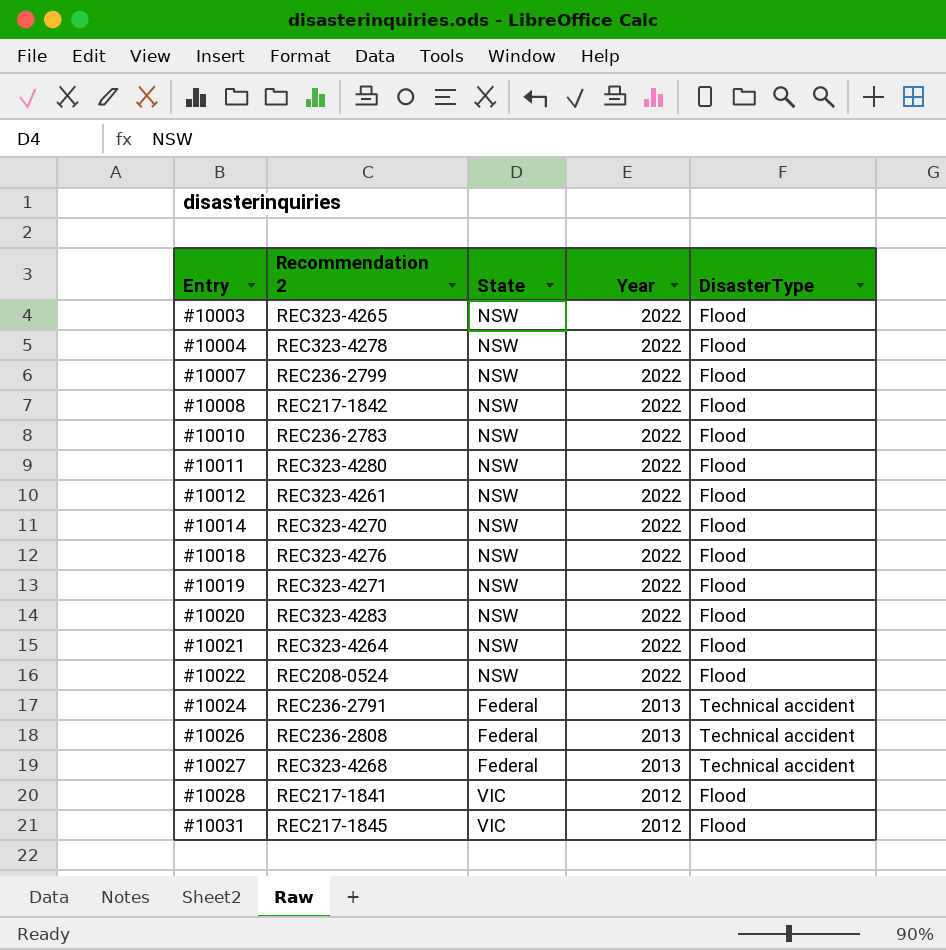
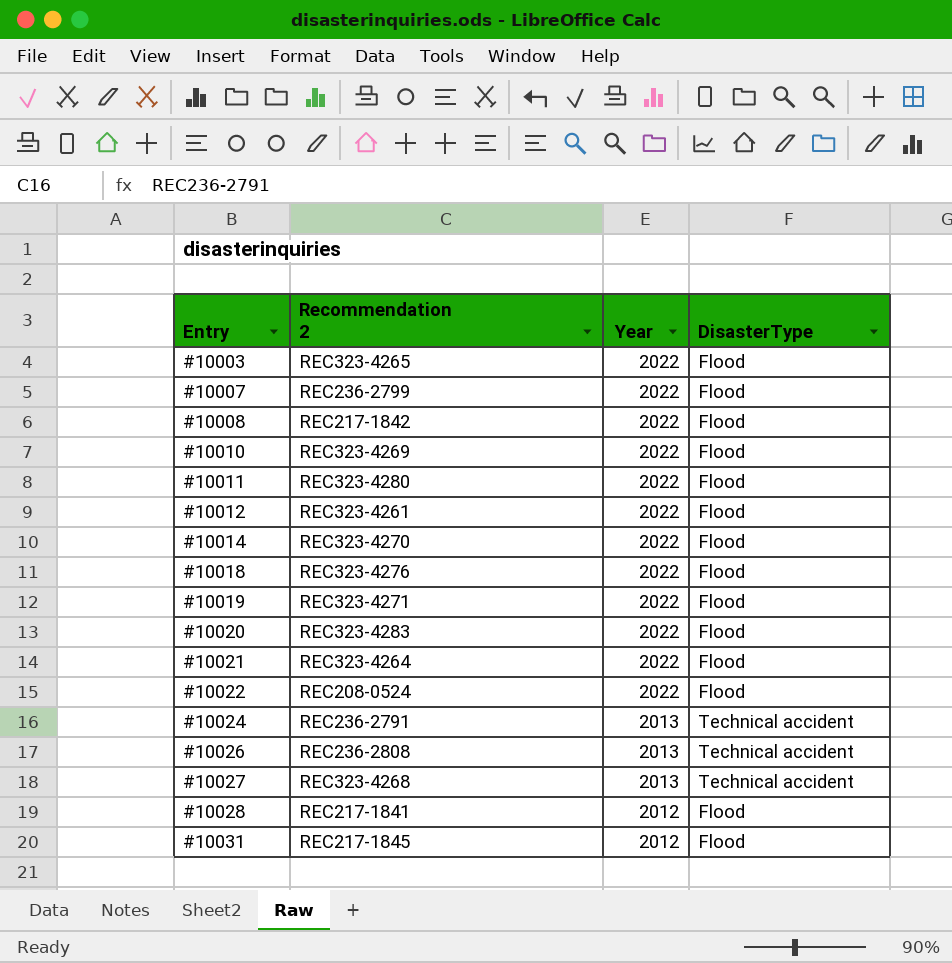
column State | position: 3 -> none
row #10004: REC323-4278 | NSW | 2022 | Flood -> none
#10010 | Recommendation 2: REC236-2783 -> REC323-4269

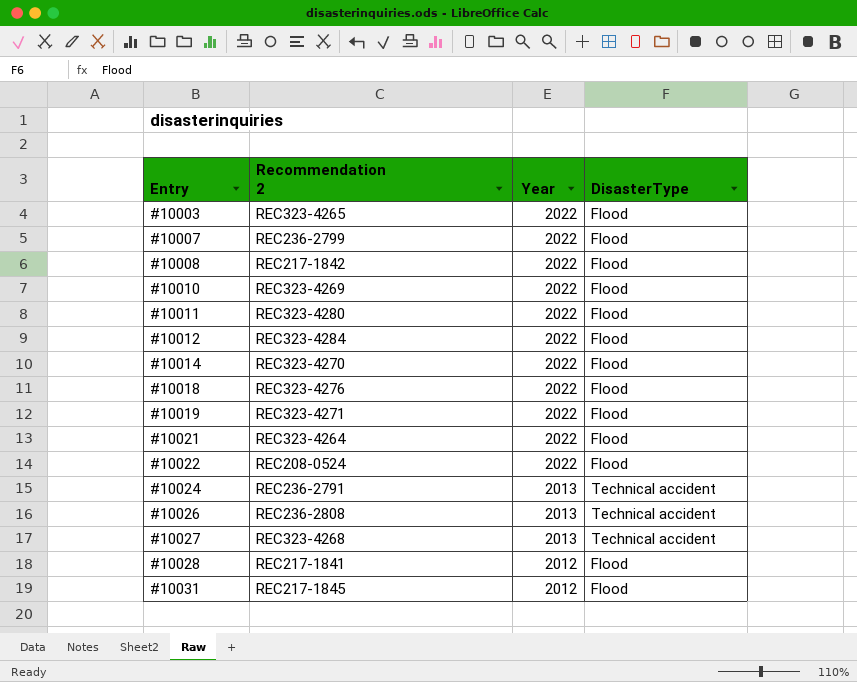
row #10020: REC323-4283 | 2022 | Flood -> none
#10012 | Recommendation 2: REC323-4261 -> REC323-4284

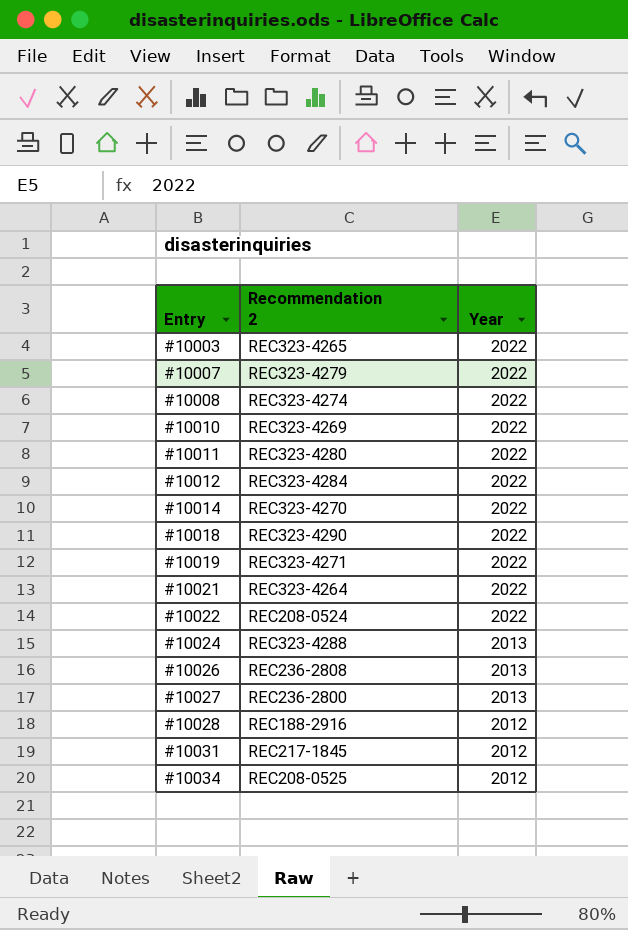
column DisasterType | position: 4 -> none
#10007 | Recommendation 2: REC236-2799 -> REC323-4279
#10008 | Recommendation 2: REC217-1842 -> REC323-4274
#10018 | Recommendation 2: REC323-4276 -> REC323-4290
#10024 | Recommendation 2: REC236-2791 -> REC323-4288
#10027 | Recommendation 2: REC323-4268 -> REC236-2800
#10028 | Recommendation 2: REC217-1841 -> REC188-2916
row #10034: none -> REC208-0525 | 2012

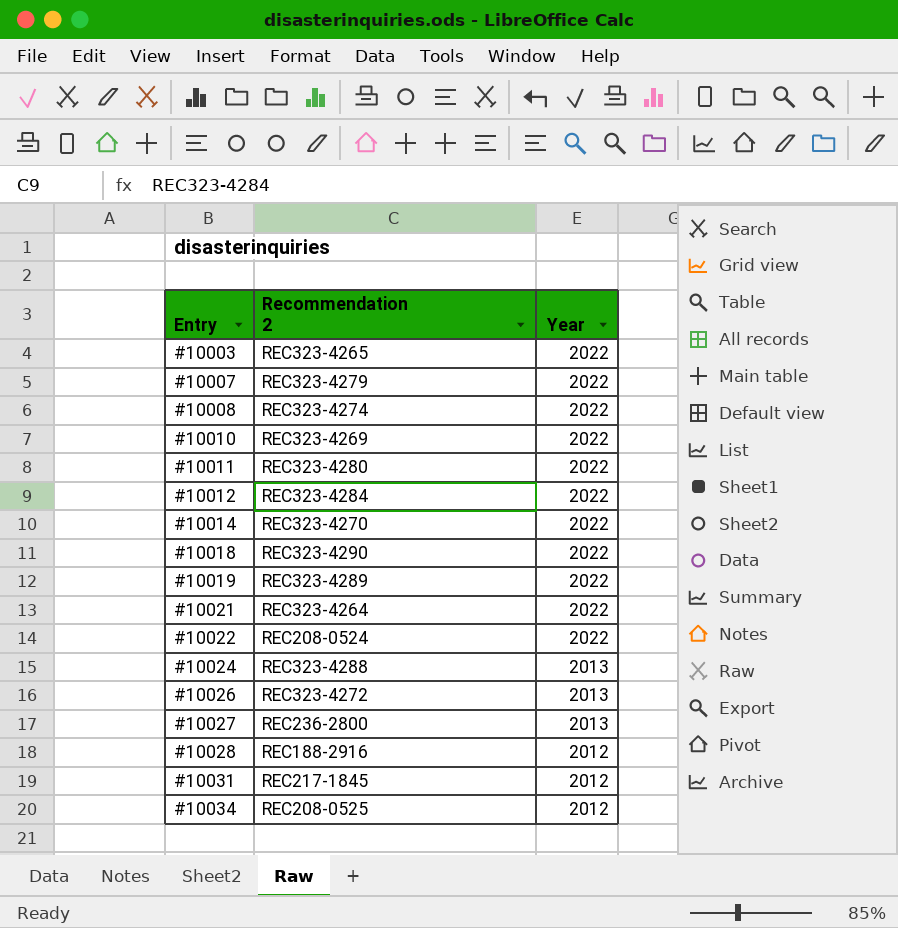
#10019 | Recommendation 2: REC323-4271 -> REC323-4289
#10026 | Recommendation 2: REC236-2808 -> REC323-4272

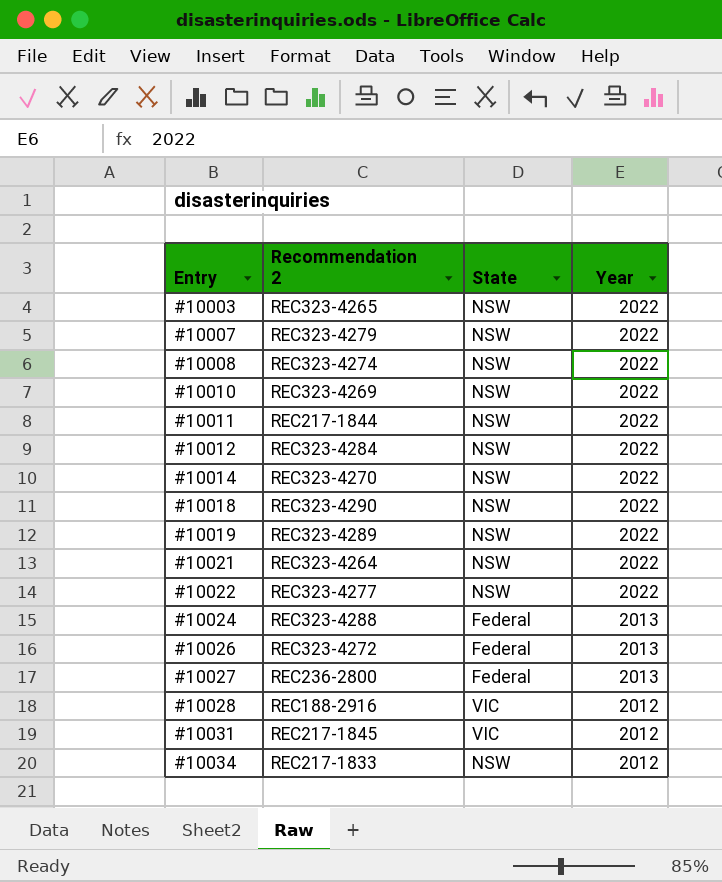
column State | position: none -> 3
#10011 | Recommendation 2: REC323-4280 -> REC217-1844
#10022 | Recommendation 2: REC208-0524 -> REC323-4277
#10034 | Recommendation 2: REC208-0525 -> REC217-1833

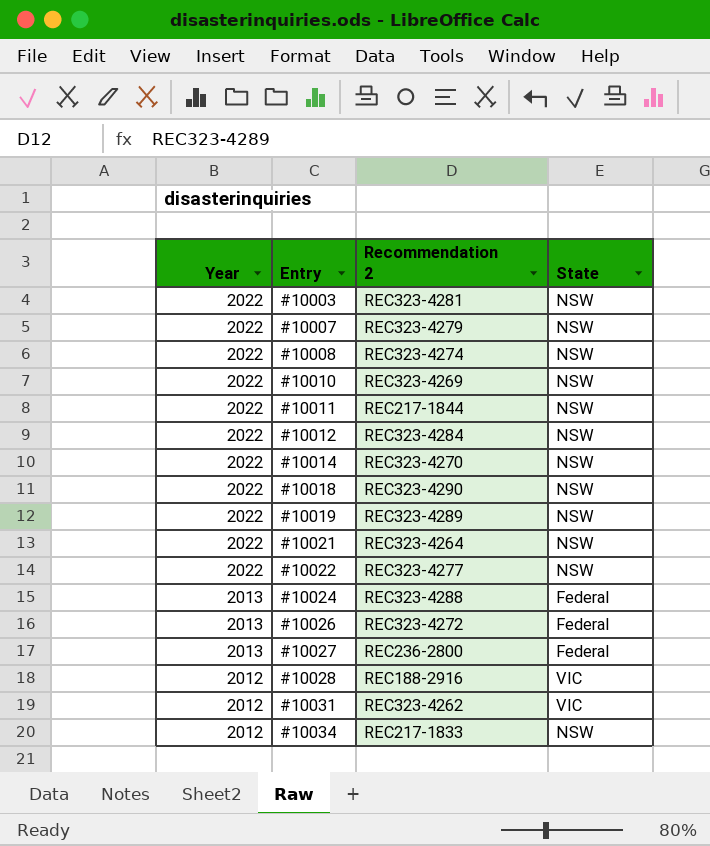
column Year | position: 4 -> 1
#10003 | Recommendation 2: REC323-4265 -> REC323-4281
#10031 | Recommendation 2: REC217-1845 -> REC323-4262

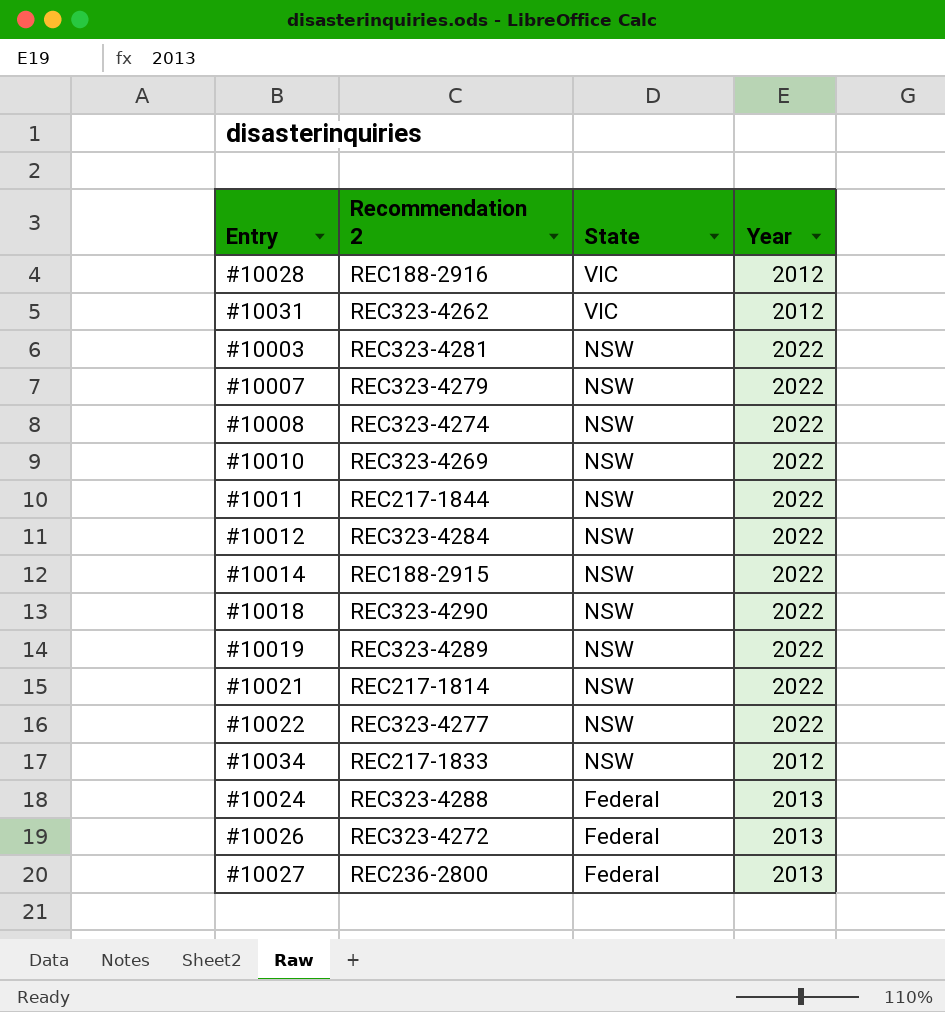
row order: Year descending -> State descending
column Year | position: 1 -> 4
#10014 | Recommendation 2: REC323-4270 -> REC188-2915
#10021 | Recommendation 2: REC323-4264 -> REC217-1814

